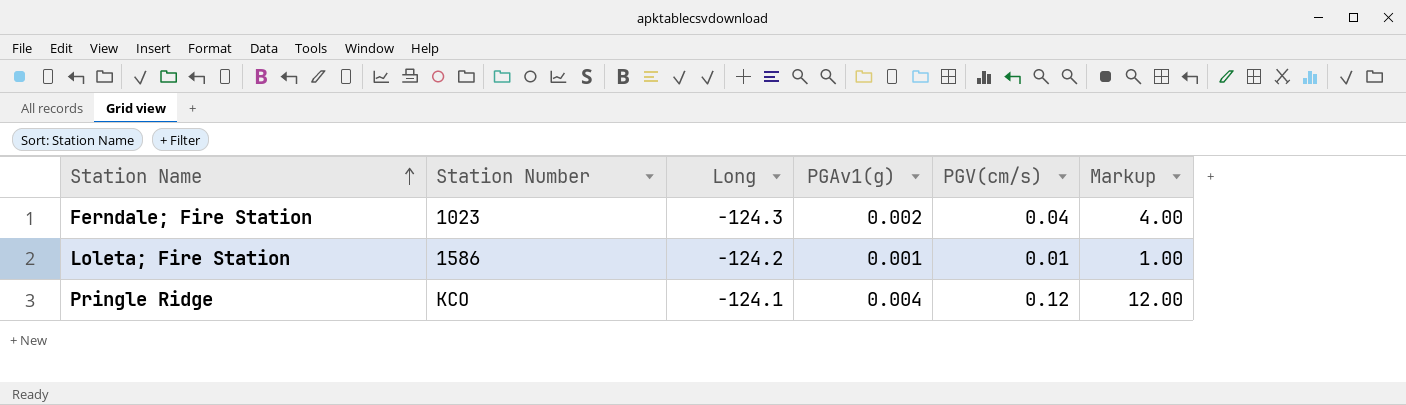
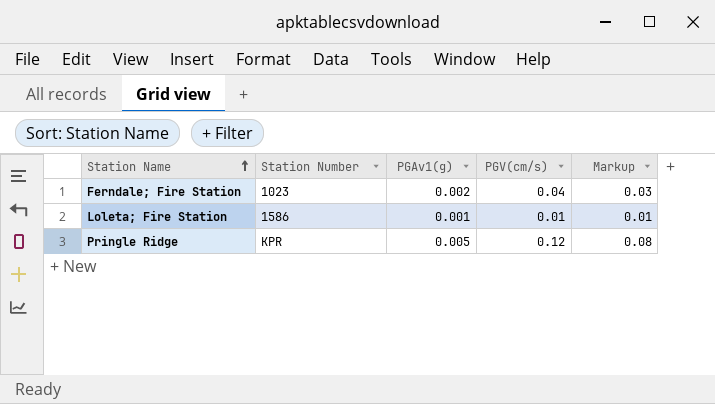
column Long | position: 3 -> none
column Markup | formula: [PGV(cm/s)] * 100 -> [PGV(cm/s)] * 0.7
Pringle Ridge | Station Number: KCO -> KPR
Pringle Ridge | PGAv1(g): 0.004 -> 0.005

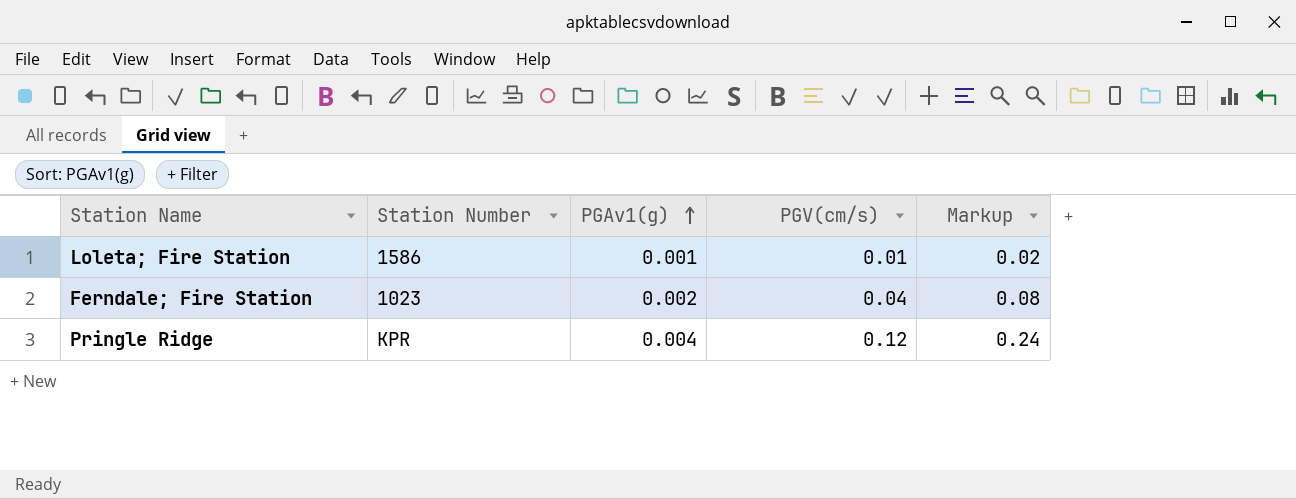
row order: Station Name ascending -> PGAv1(g) ascending
column Markup | formula: [PGV(cm/s)] * 0.7 -> [PGV(cm/s)] * 2
Pringle Ridge | PGAv1(g): 0.005 -> 0.004

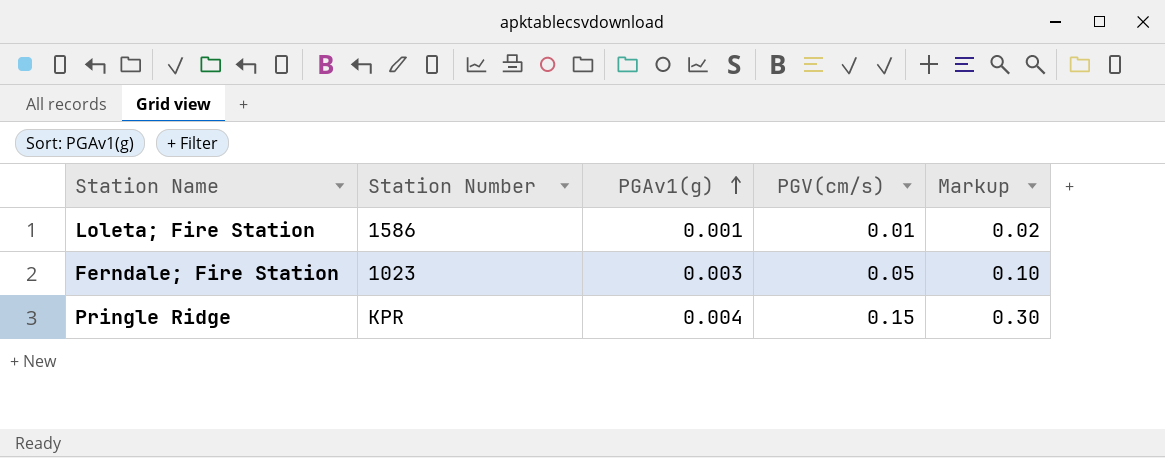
Ferndale; Fire Station | PGAv1(g): 0.002 -> 0.003
Ferndale; Fire Station | PGV(cm/s): 0.04 -> 0.05
Ferndale; Fire Station | Markup: 0.08 -> 0.10
Pringle Ridge | PGV(cm/s): 0.12 -> 0.15
Pringle Ridge | Markup: 0.24 -> 0.30

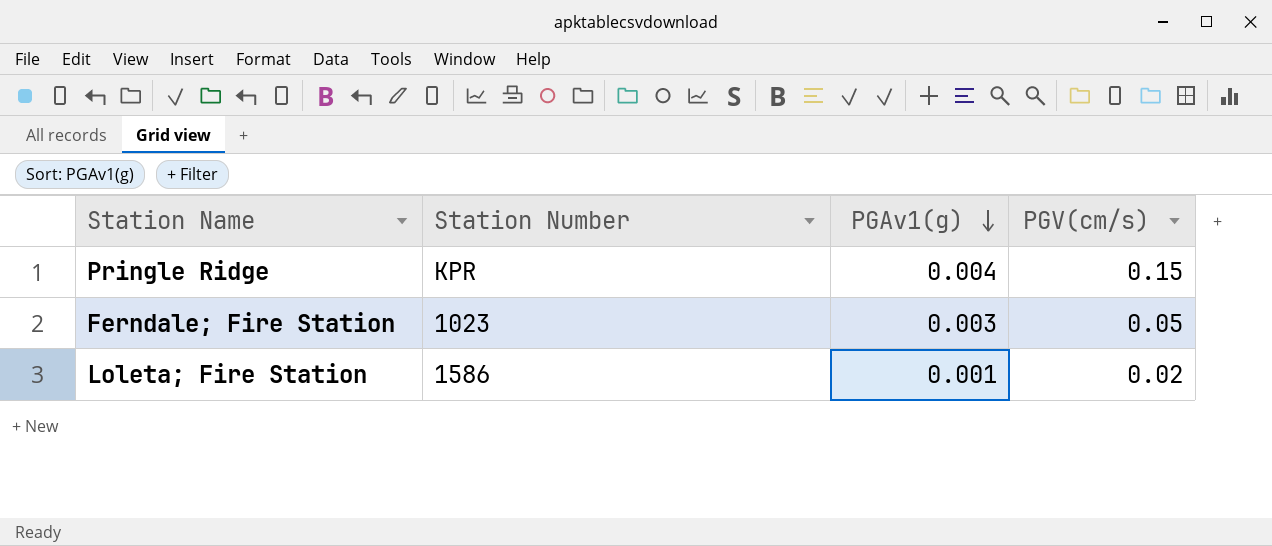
row order: PGAv1(g) ascending -> PGAv1(g) descending
column Markup | formula: [PGV(cm/s)] * 2 -> none
Loleta; Fire Station | PGV(cm/s): 0.01 -> 0.02

